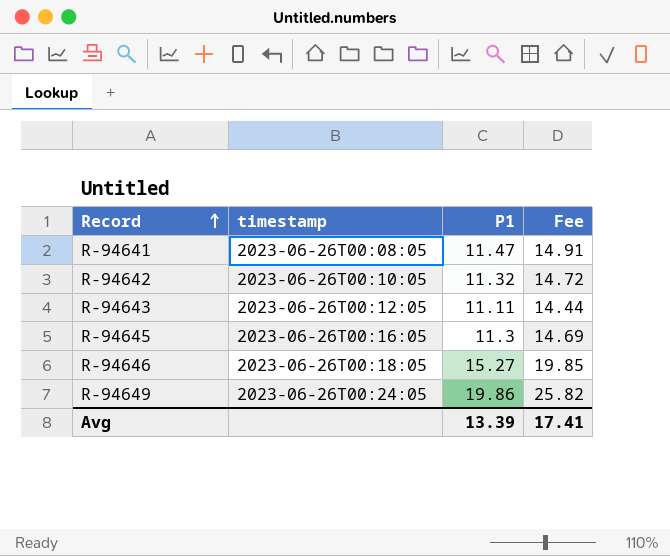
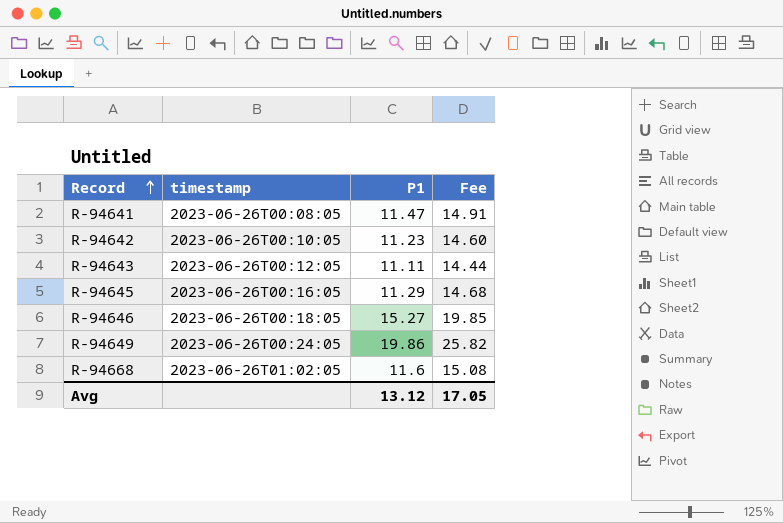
R-94642 | P1: 11.32 -> 11.23
R-94642 | Fee: 14.72 -> 14.60
R-94645 | P1: 11.3 -> 11.29
R-94645 | Fee: 14.69 -> 14.68
row R-94668: none -> 2023-06-26T01:02:05 | 11.6 | 15.08
Avg | P1: 13.39 -> 13.12
Avg | Fee: 17.41 -> 17.05

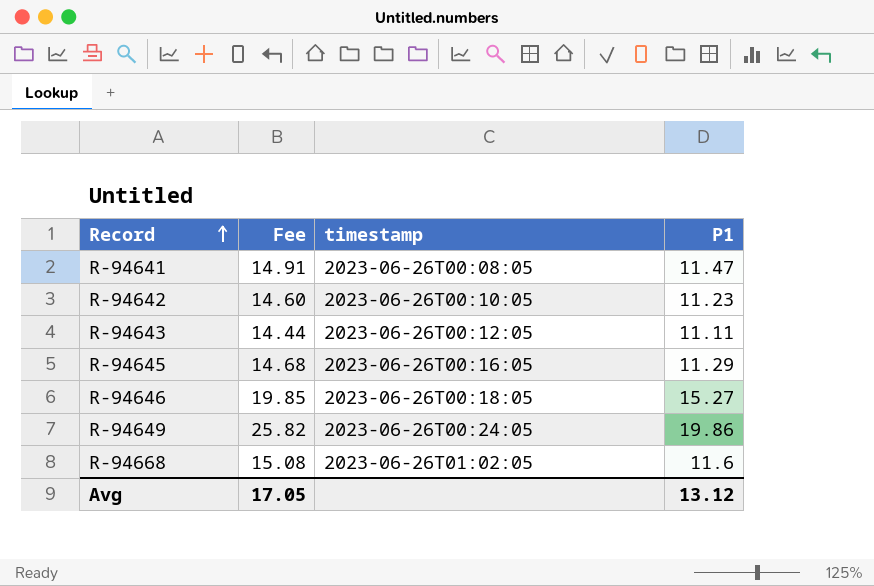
column Fee | position: 4 -> 2

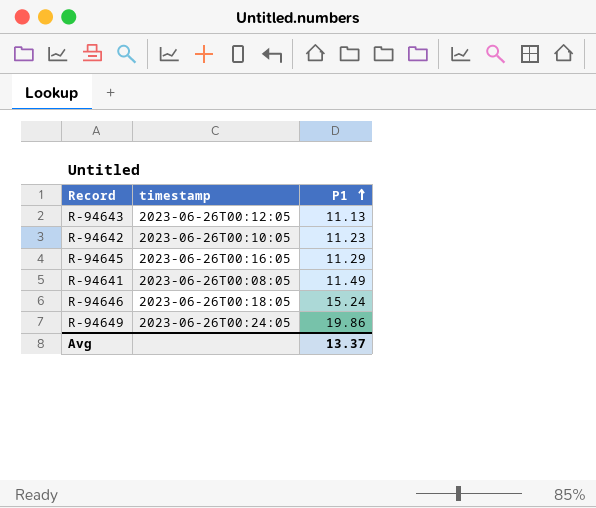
row order: Record ascending -> P1 ascending
column Fee | formula: [P1] * 1.3 -> none
row R-94668: 15.08 | 2023-06-26T01:02:05 | 11.6 -> none
R-94643 | P1: 11.11 -> 11.13
R-94641 | P1: 11.47 -> 11.49
R-94646 | P1: 15.27 -> 15.24
Avg | P1: 13.12 -> 13.37

